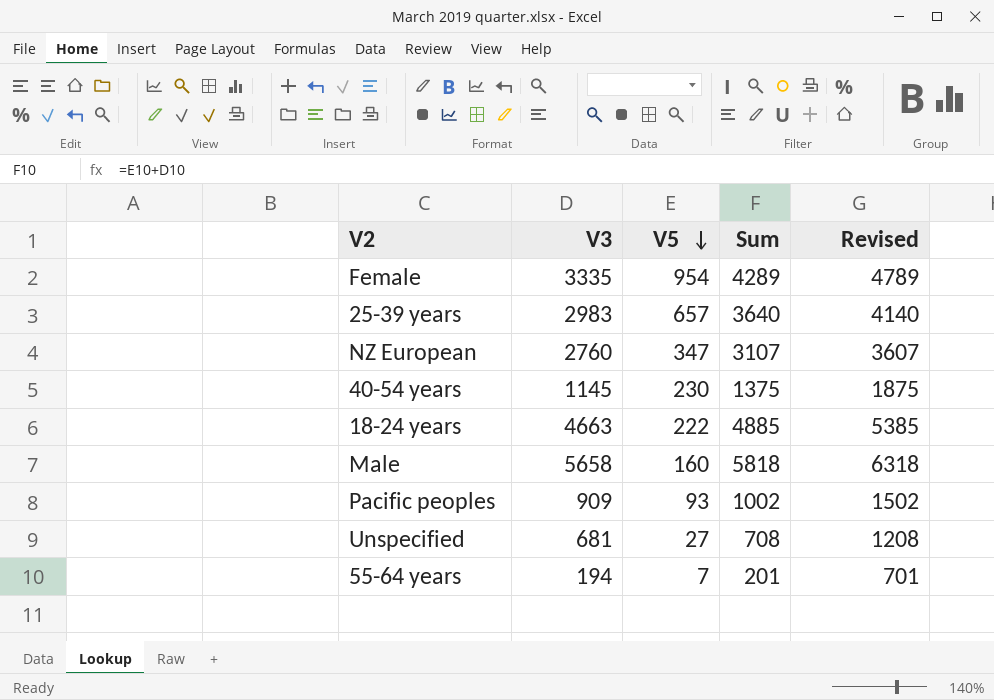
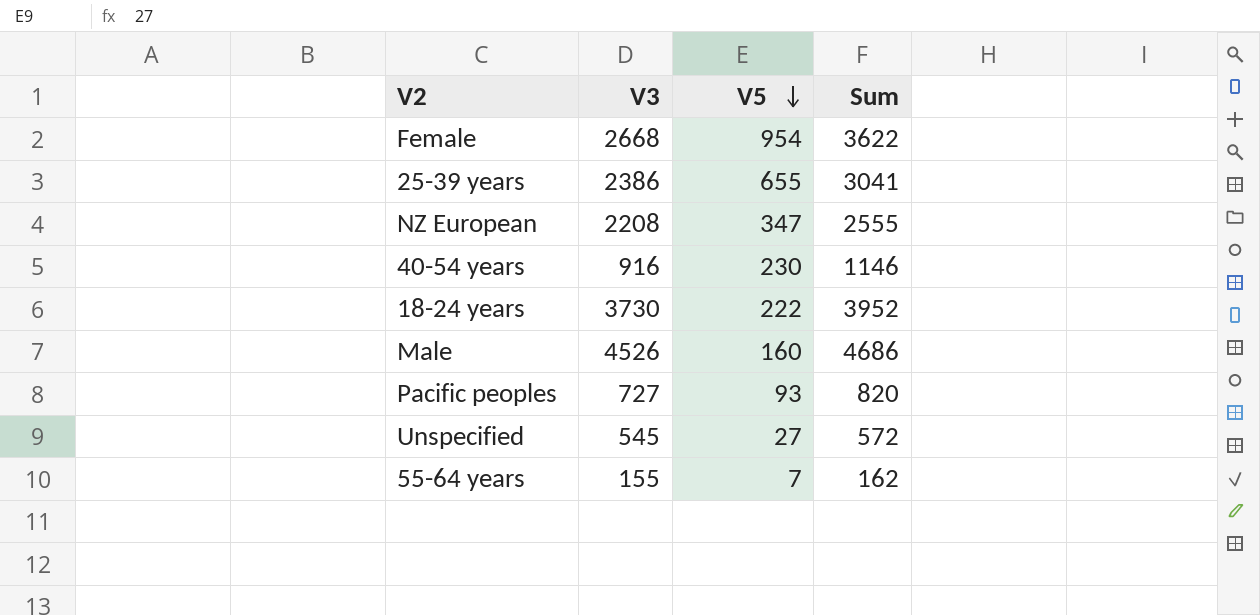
column Revised | formula: [Sum] + 500 -> none
Female | V3: 3335 -> 2668
Female | Sum: 4289 -> 3622
25-39 years | V3: 2983 -> 2386
25-39 years | V5: 657 -> 655
25-39 years | Sum: 3640 -> 3041
NZ European | V3: 2760 -> 2208
NZ European | Sum: 3107 -> 2555
40-54 years | V3: 1145 -> 916
40-54 years | Sum: 1375 -> 1146
18-24 years | V3: 4663 -> 3730
18-24 years | Sum: 4885 -> 3952
Male | V3: 5658 -> 4526
Male | Sum: 5818 -> 4686
Pacific peoples | V3: 909 -> 727
Pacific peoples | Sum: 1002 -> 820
Unspecified | V3: 681 -> 545
Unspecified | Sum: 708 -> 572
55-64 years | V3: 194 -> 155
55-64 years | Sum: 201 -> 162

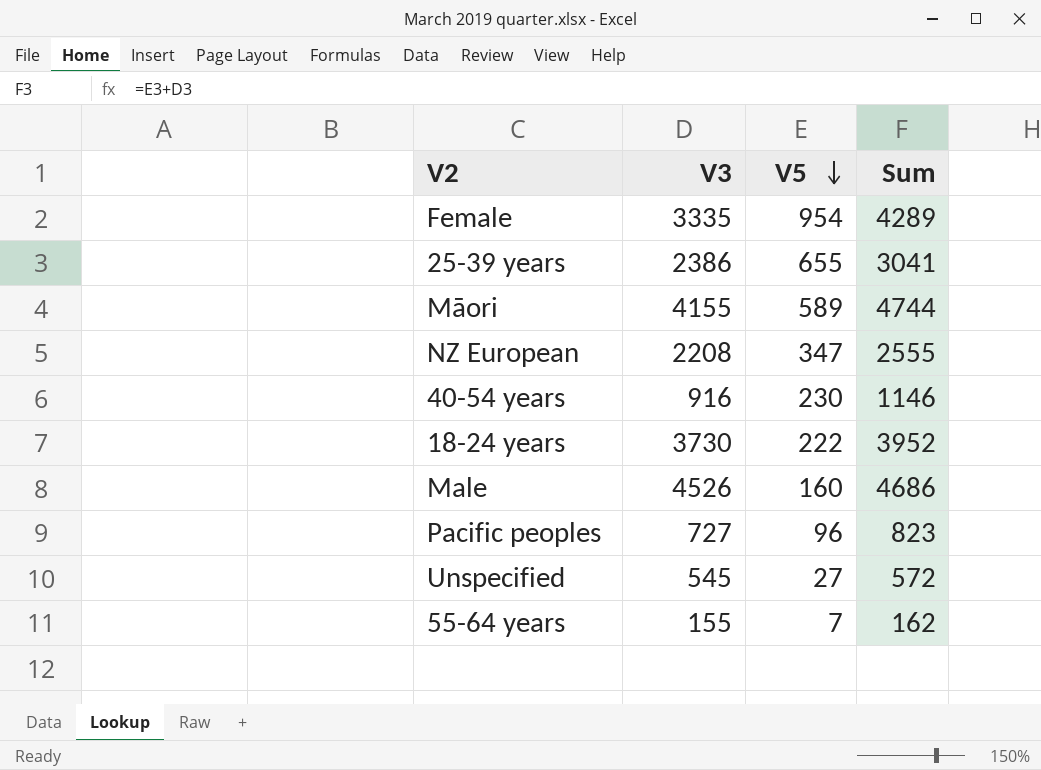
Female | V3: 2668 -> 3335
Female | Sum: 3622 -> 4289
row Māori: none -> 4155 | 589 | 4744
Pacific peoples | V5: 93 -> 96
Pacific peoples | Sum: 820 -> 823

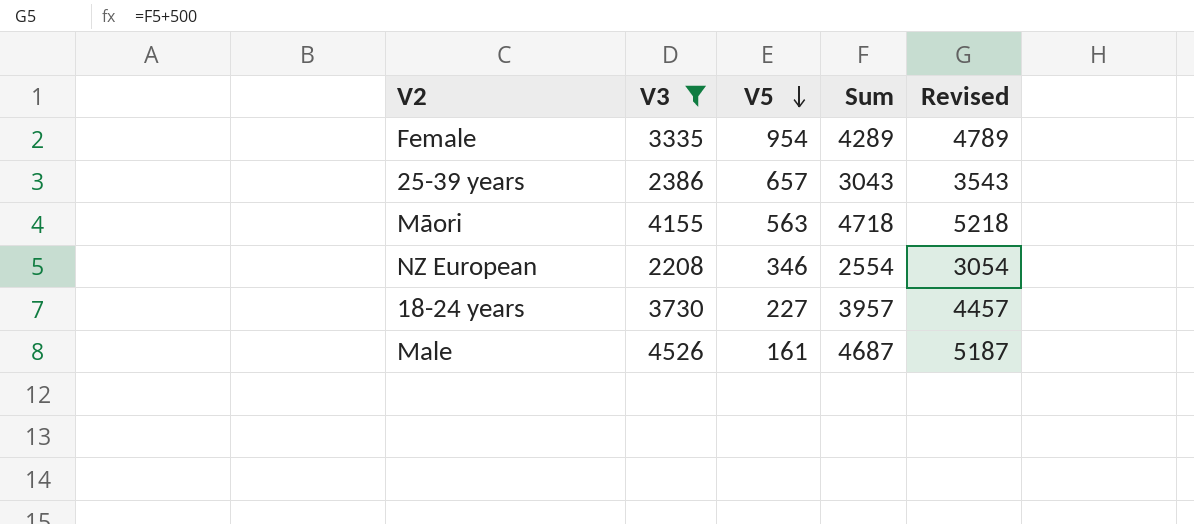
filter: none -> V3 >= 2208
column Revised | formula: none -> [Sum] + 500
25-39 years | V5: 655 -> 657
25-39 years | Sum: 3041 -> 3043
Māori | V5: 589 -> 563
Māori | Sum: 4744 -> 4718
NZ European | V5: 347 -> 346
NZ European | Sum: 2555 -> 2554
18-24 years | V5: 222 -> 227
18-24 years | Sum: 3952 -> 3957
Male | V5: 160 -> 161
Male | Sum: 4686 -> 4687

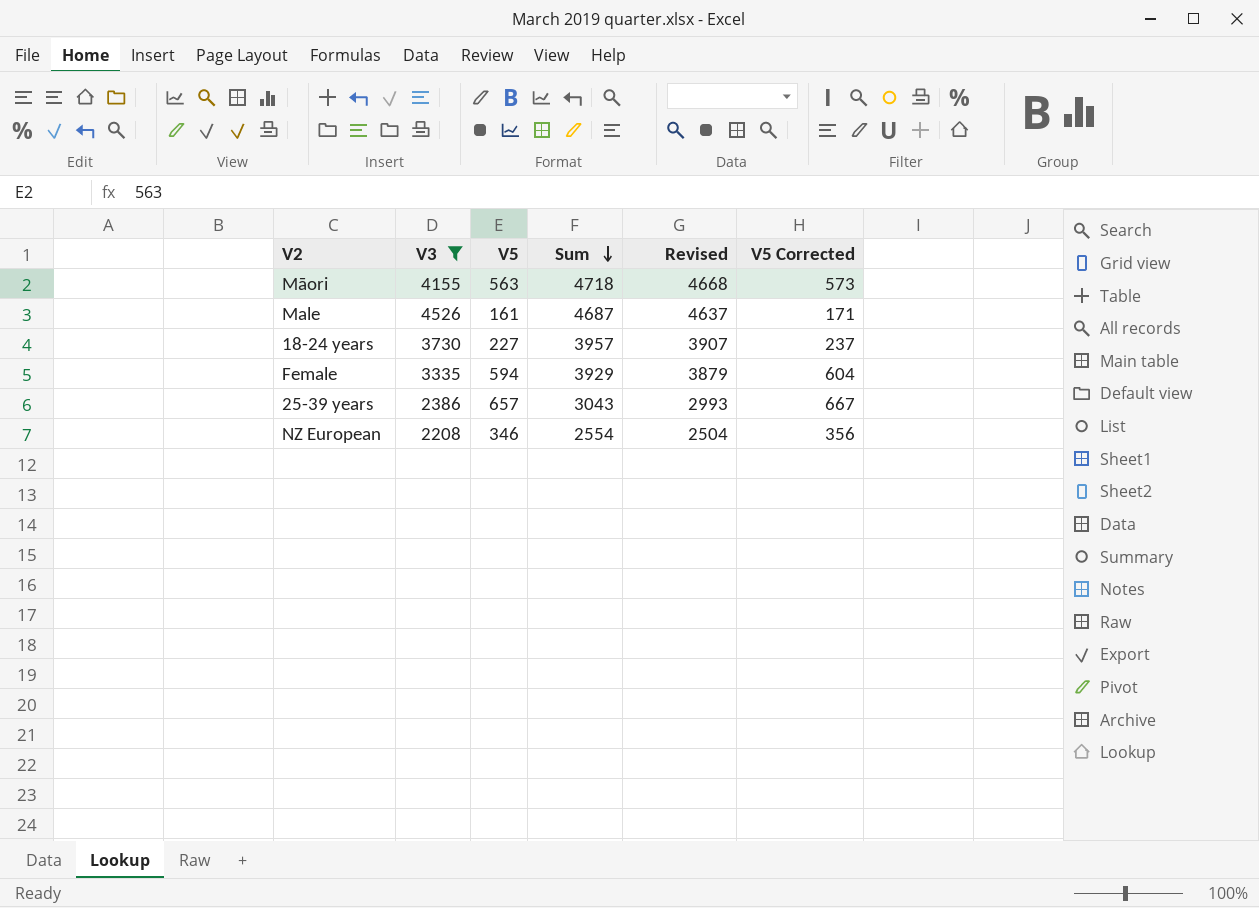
row order: V5 descending -> Sum descending
column Revised | formula: [Sum] + 500 -> [Sum] - 50
column V5 Corrected | formula: none -> [V5] + 10
Female | V5: 954 -> 594
Female | Sum: 4289 -> 3929

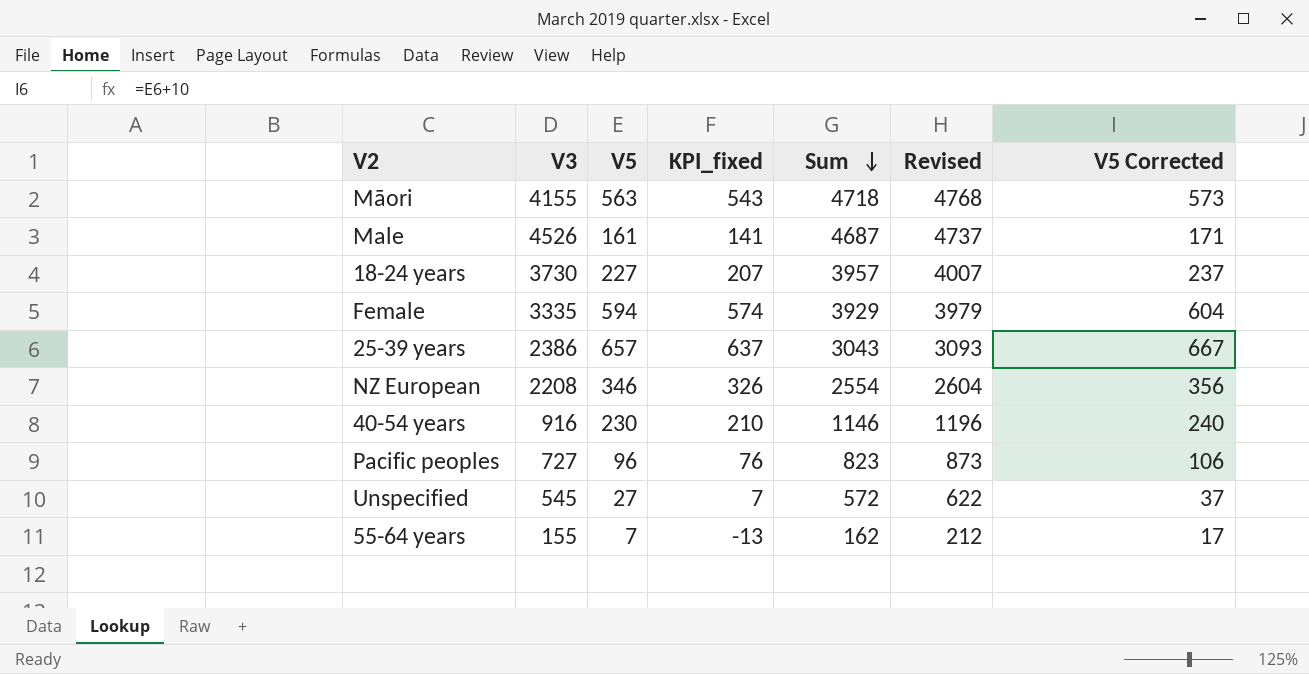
filter: V3 >= 2208 -> none
column KPI_fixed | formula: none -> [V5] - 20
column Revised | formula: [Sum] - 50 -> [Sum] + 50

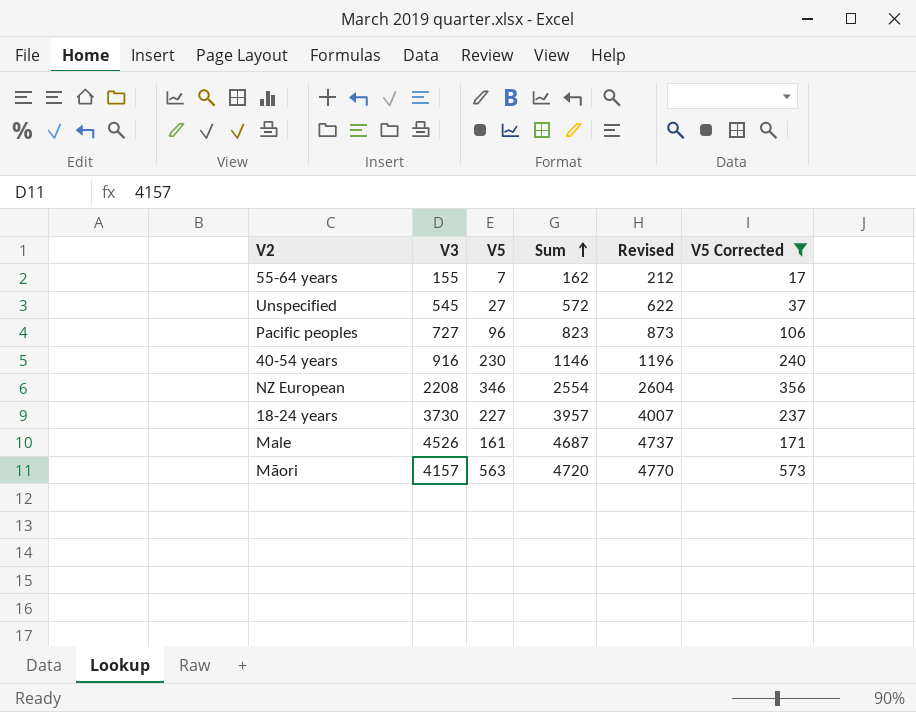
filter: none -> V5 Corrected <= 573
row order: Sum descending -> Sum ascending
column KPI_fixed | formula: [V5] - 20 -> none
Māori | V3: 4155 -> 4157
Māori | Sum: 4718 -> 4720
Māori | Revised: 4768 -> 4770

